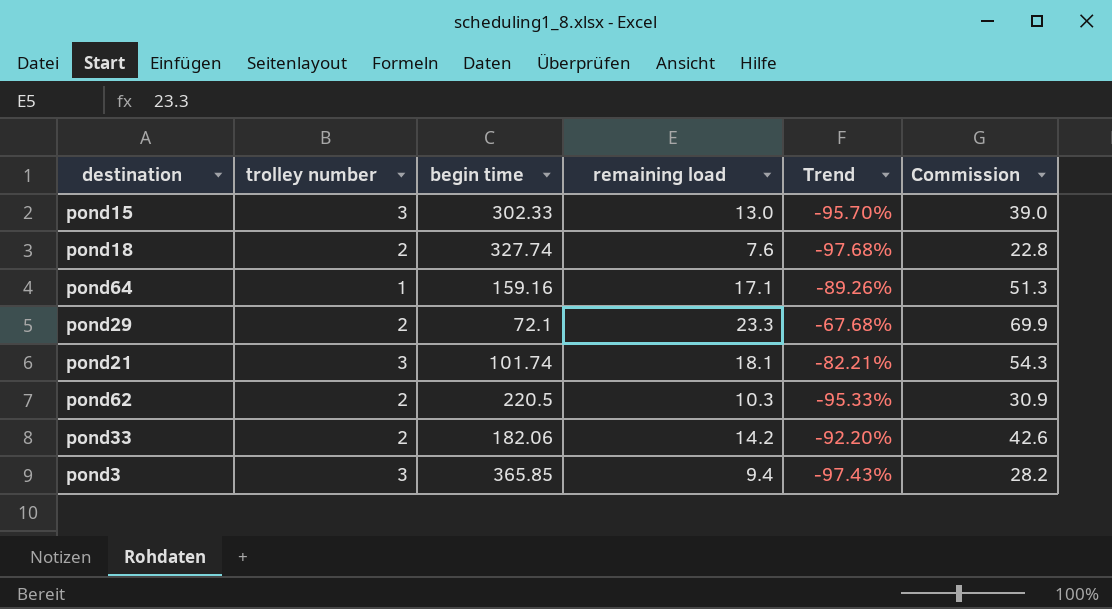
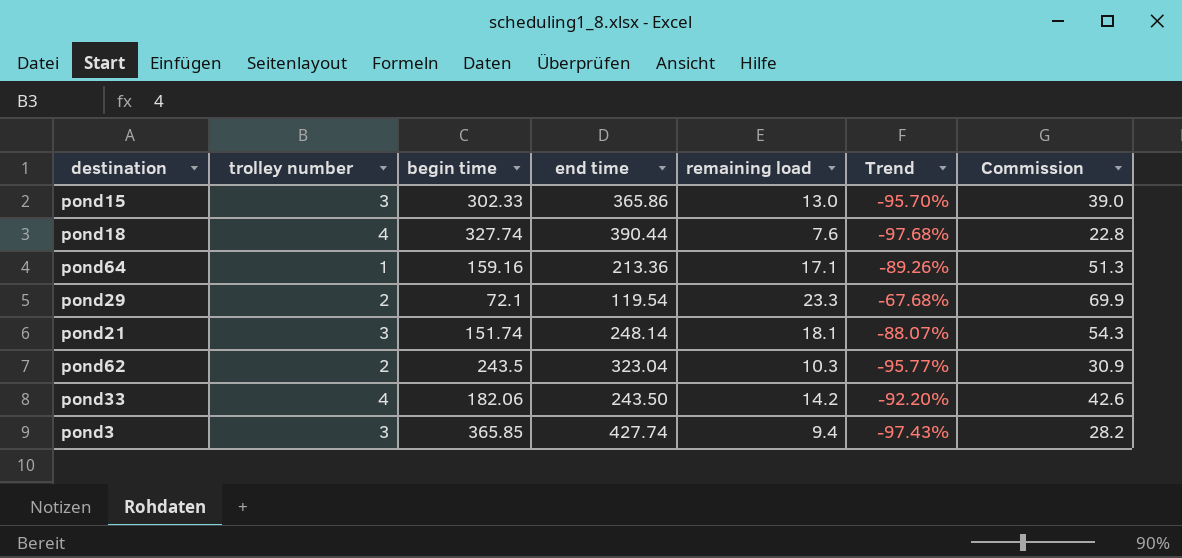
column end time | position: none -> 4
pond18 | trolley number: 2 -> 4
pond21 | begin time: 101.74 -> 151.74
pond21 | Trend: -82.21% -> -88.07%
pond62 | begin time: 220.5 -> 243.5
pond62 | Trend: -95.33% -> -95.77%
pond33 | trolley number: 2 -> 4

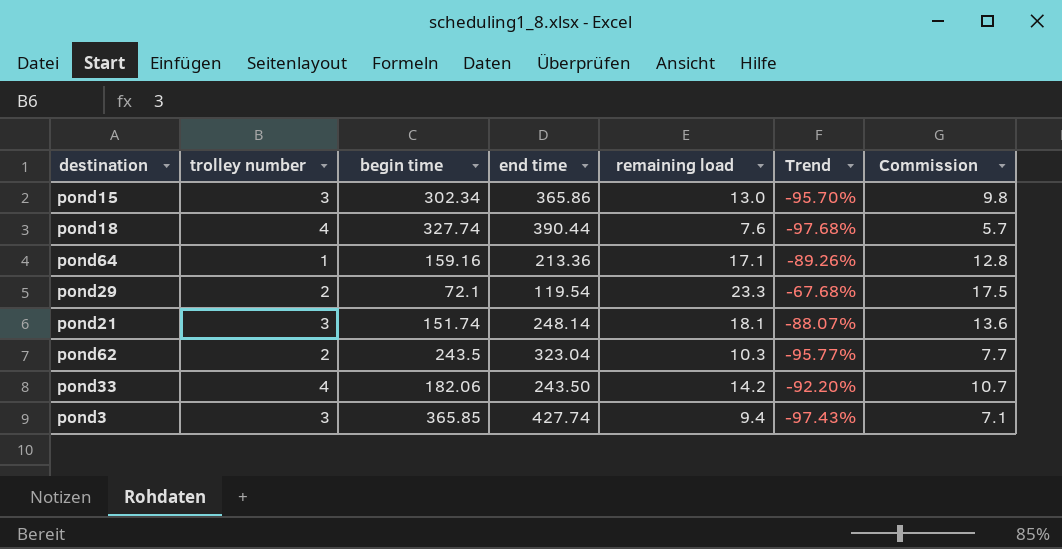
column Commission | formula: [remaining load] * 3 -> [remaining load] * 0.75
pond15 | begin time: 302.33 -> 302.34

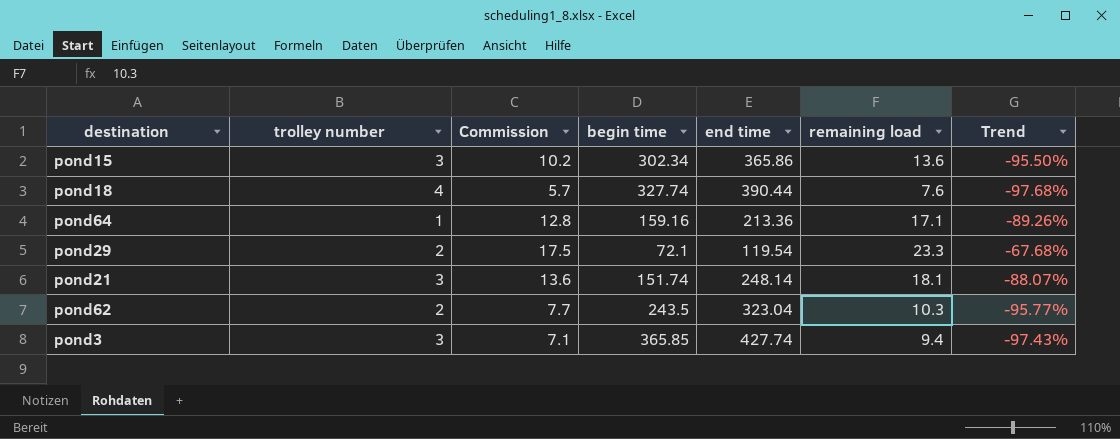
column Commission | position: 7 -> 3
row pond33: 4 | 182.06 | 243.50 | 14.2 | -92.20% | 10.7 -> none
pond15 | Commission: 9.8 -> 10.2
pond15 | remaining load: 13.0 -> 13.6
pond15 | Trend: -95.70% -> -95.50%

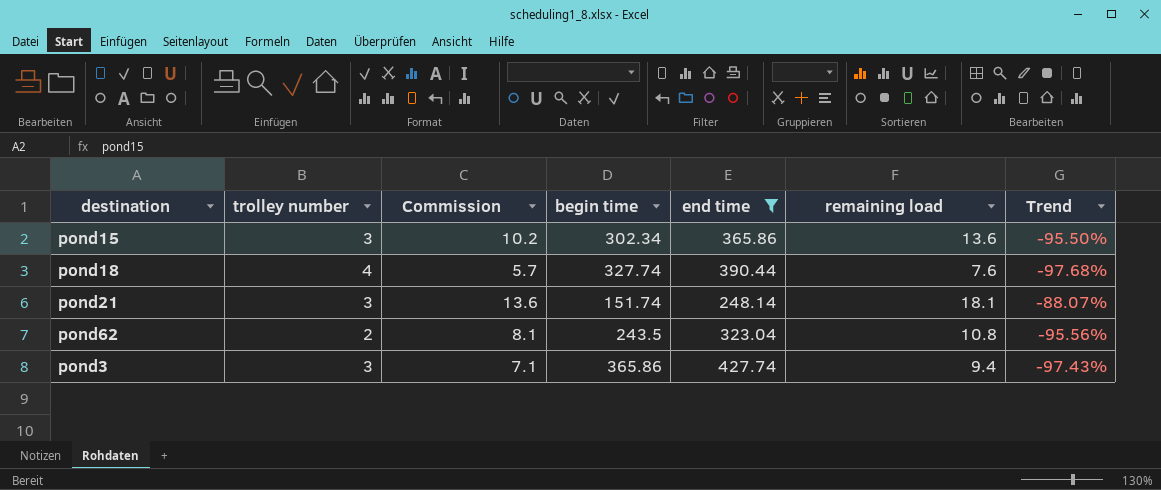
filter: none -> end time >= 248.14
pond62 | Commission: 7.7 -> 8.1
pond62 | remaining load: 10.3 -> 10.8
pond62 | Trend: -95.77% -> -95.56%
pond3 | begin time: 365.85 -> 365.86

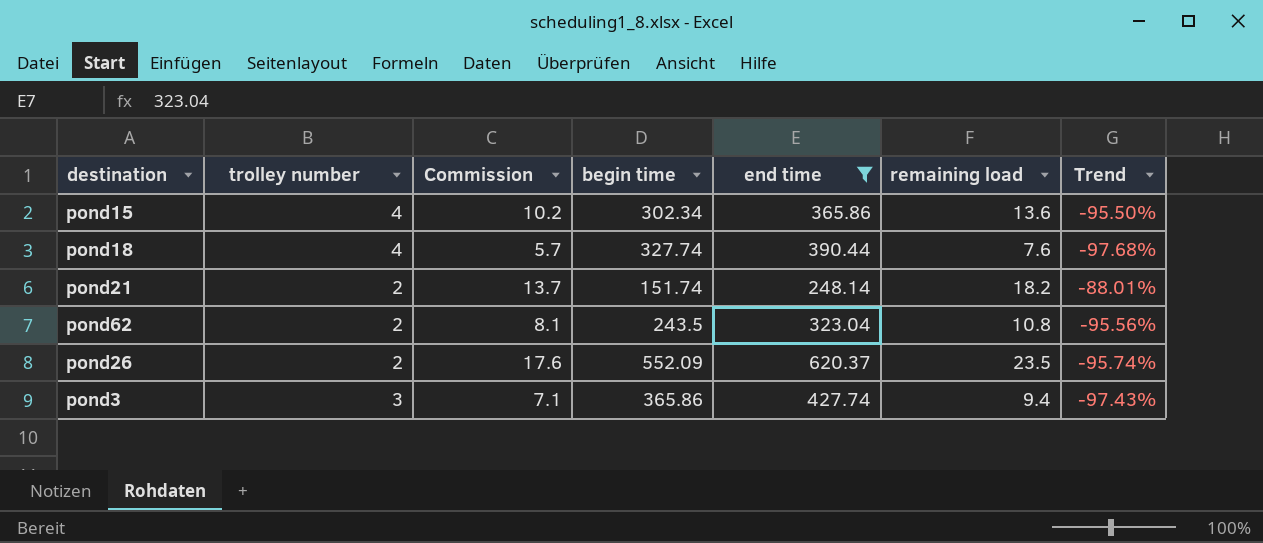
pond15 | trolley number: 3 -> 4
pond21 | trolley number: 3 -> 2
pond21 | Commission: 13.6 -> 13.7
pond21 | remaining load: 18.1 -> 18.2
pond21 | Trend: -88.07% -> -88.01%
row pond26: none -> 2 | 17.6 | 552.09 | 620.37 | 23.5 | -95.74%

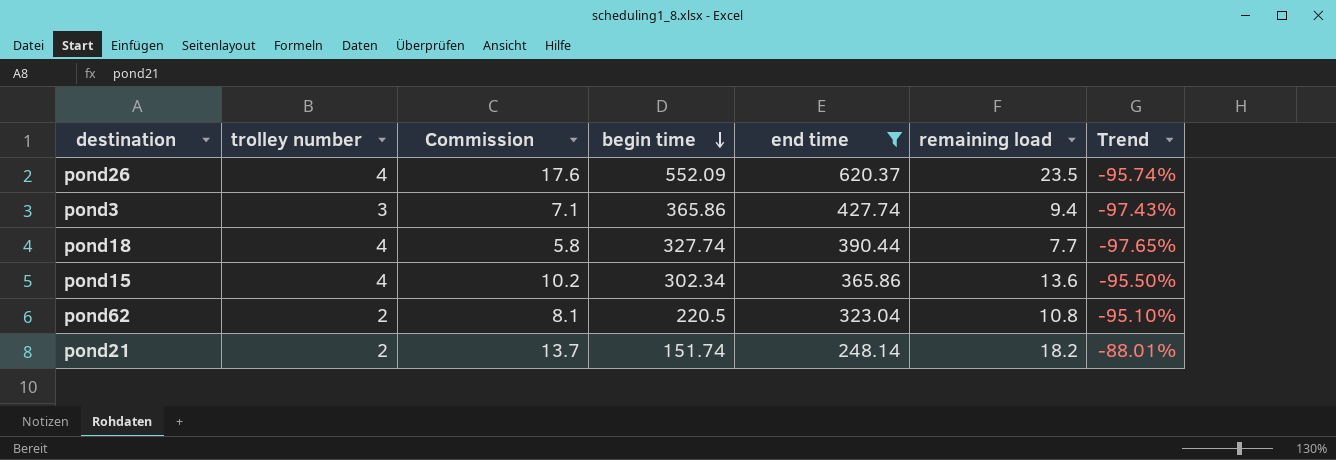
row order: none -> begin time descending
pond26 | trolley number: 2 -> 4
pond18 | Commission: 5.7 -> 5.8
pond18 | remaining load: 7.6 -> 7.7
pond18 | Trend: -97.68% -> -97.65%
pond62 | begin time: 243.5 -> 220.5
pond62 | Trend: -95.56% -> -95.10%

